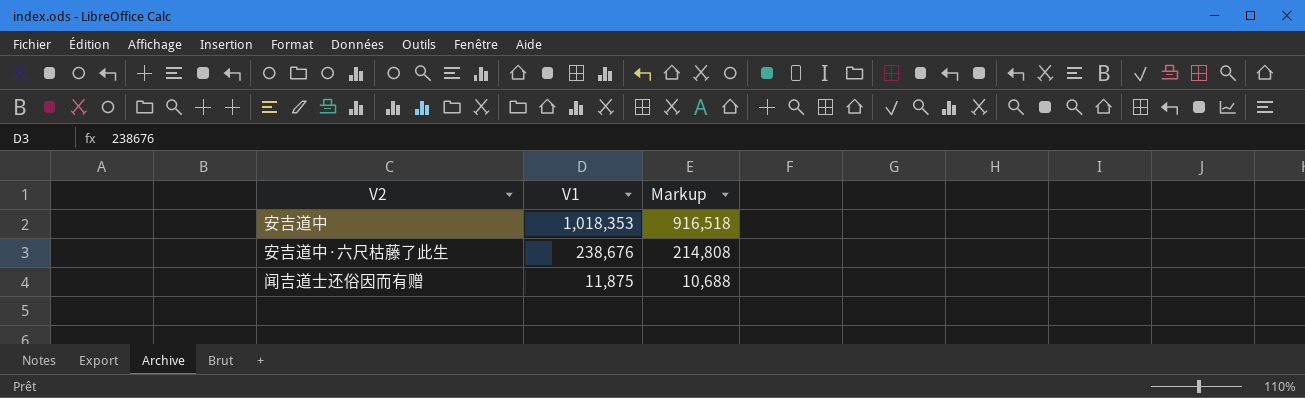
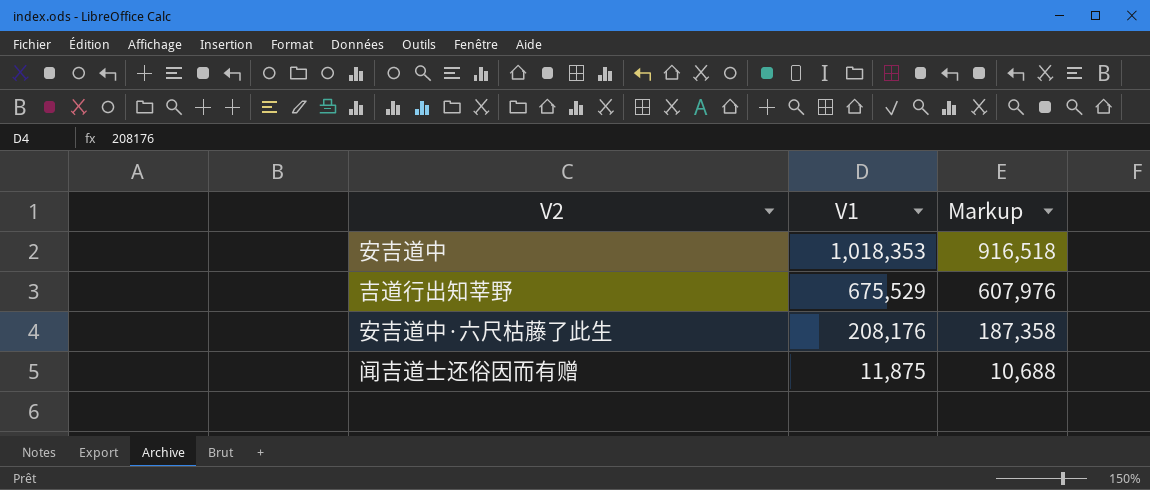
row 吉道行出知莘野: none -> 675,529 | 607,976
安吉道中·六尺枯藤了此生 | V1: 238,676 -> 208,176
安吉道中·六尺枯藤了此生 | Markup: 214,808 -> 187,358

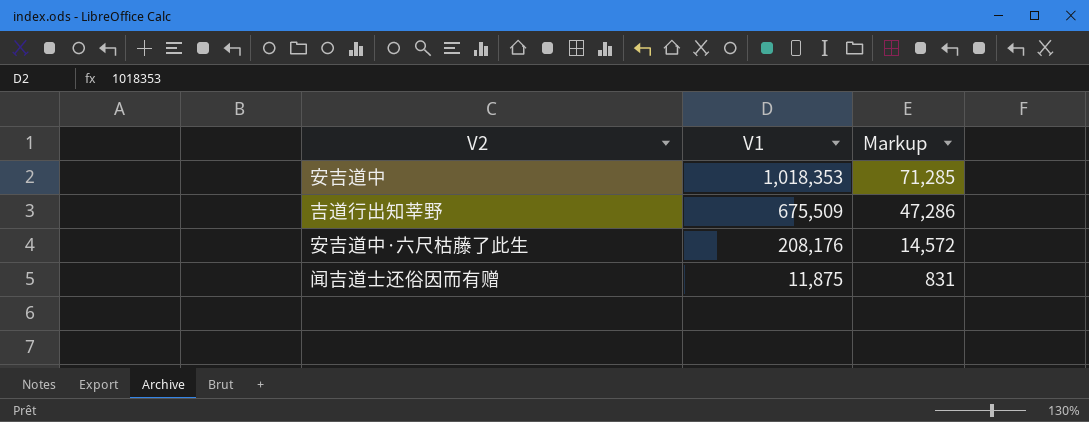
column Markup | formula: [V1] * 0.9 -> [V1] * 0.07
吉道行出知莘野 | V1: 675,529 -> 675,509

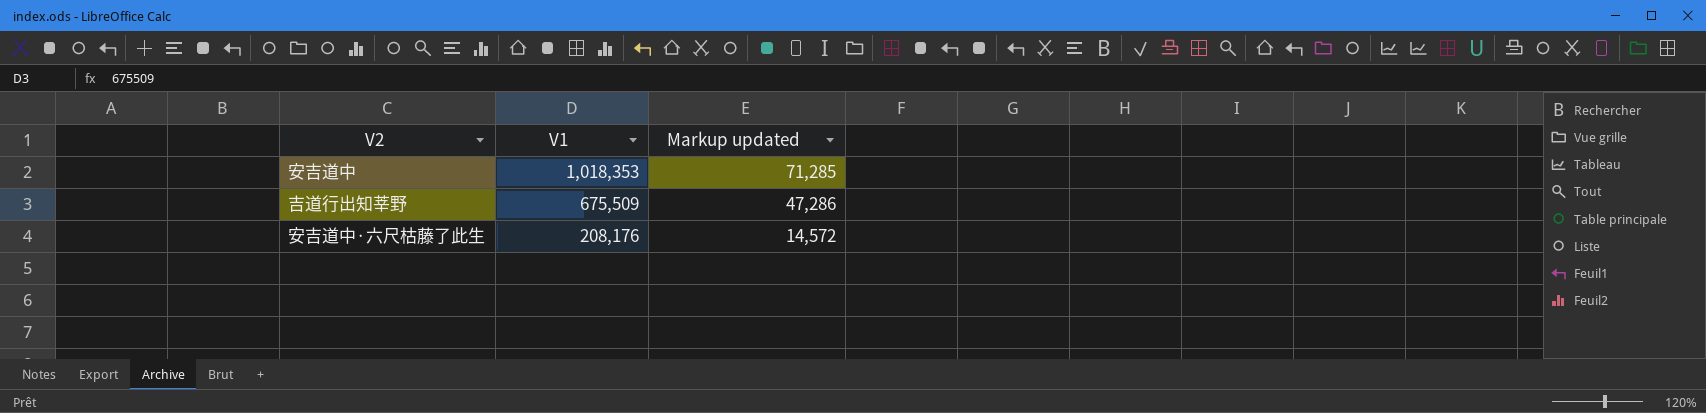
column name: Markup -> Markup updated
row 闻吉道士还俗因而有赠: 11,875 | 831 -> none

